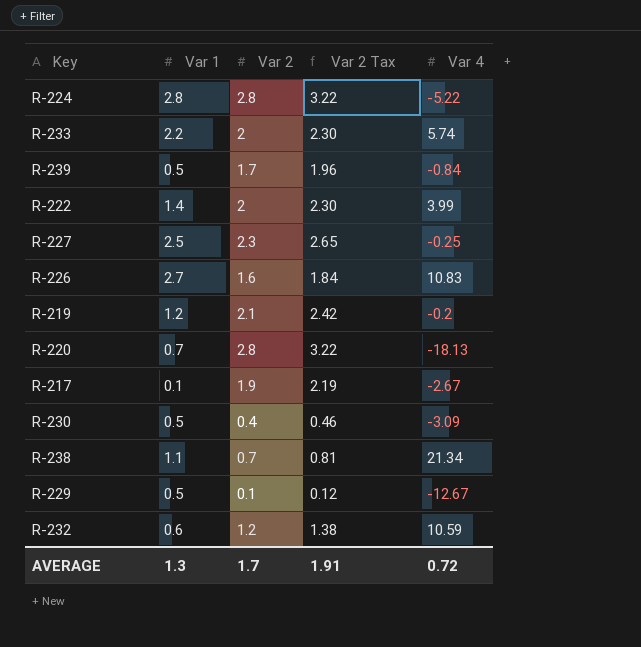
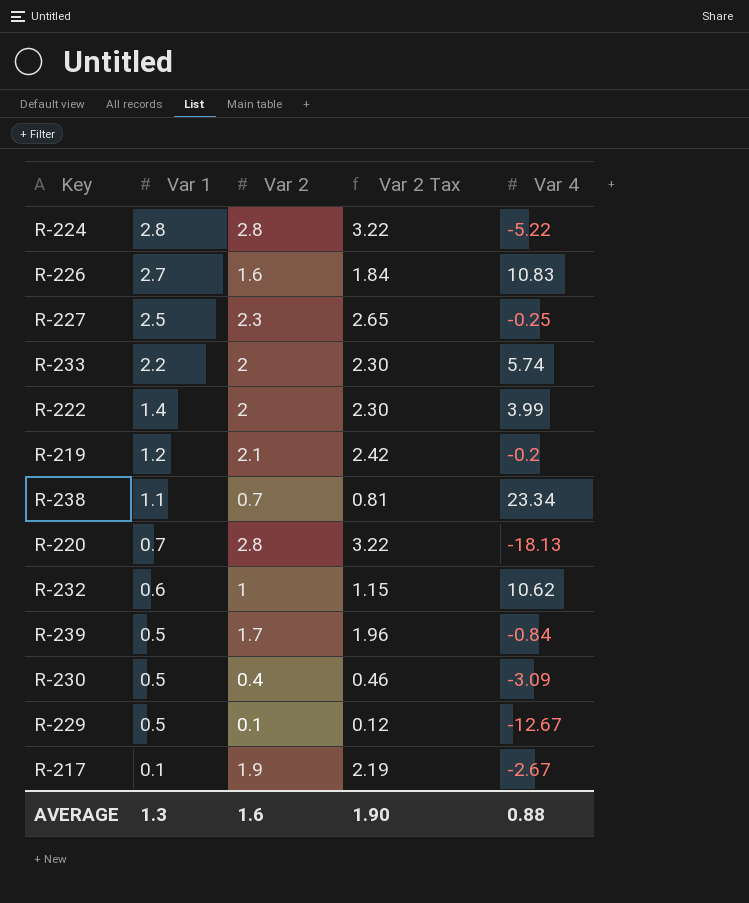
row order: none -> Var 1 descending
R-238 | Var 4: 21.34 -> 23.34
R-232 | Var 2: 1.2 -> 1
R-232 | Var 2 Tax: 1.38 -> 1.15
R-232 | Var 4: 10.59 -> 10.62
AVERAGE | Var 2: 1.7 -> 1.6
AVERAGE | Var 2 Tax: 1.91 -> 1.90
AVERAGE | Var 4: 0.72 -> 0.88

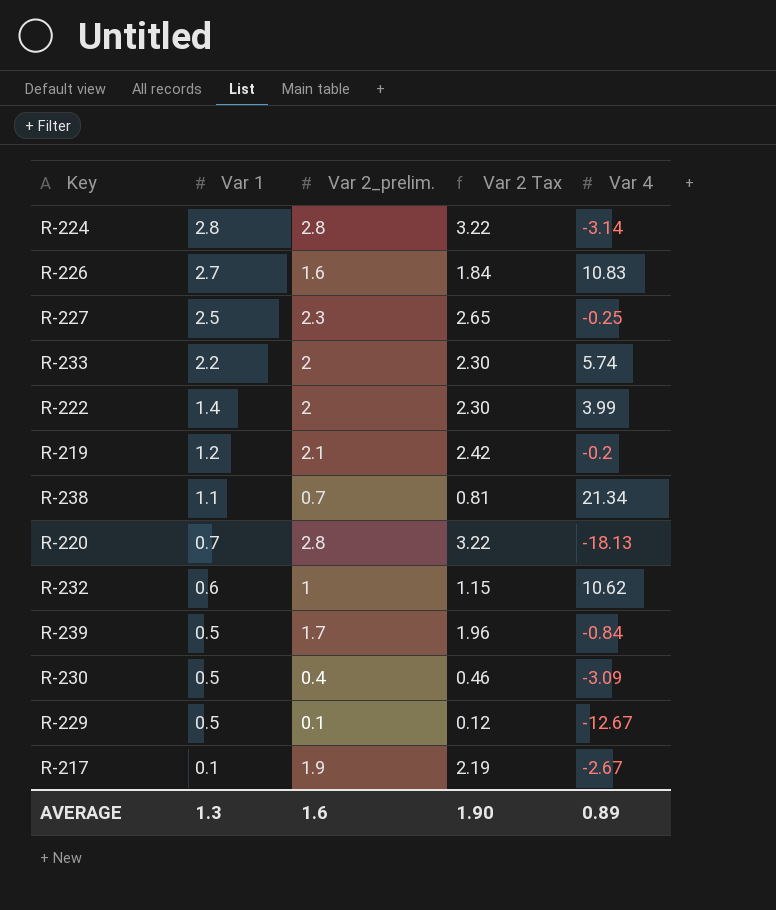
column name: Var 2 -> Var 2_prelim.
R-224 | Var 4: -5.22 -> -3.14
R-238 | Var 4: 23.34 -> 21.34
AVERAGE | Var 4: 0.88 -> 0.89

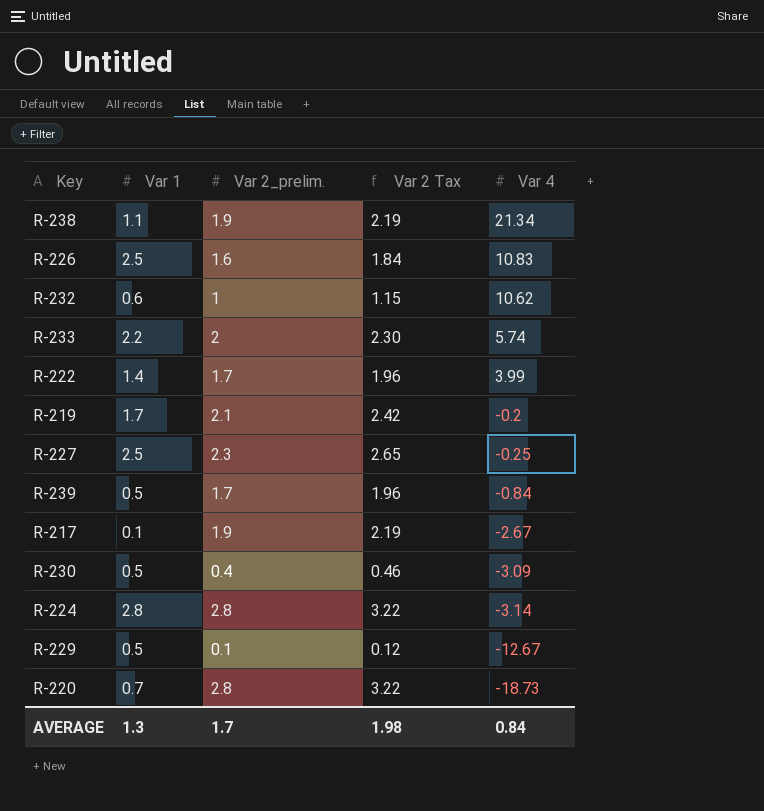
row order: Var 1 descending -> Var 4 descending
R-238 | Var 2_prelim.: 0.7 -> 1.9
R-238 | Var 2 Tax: 0.81 -> 2.19
R-226 | Var 1: 2.7 -> 2.5
R-222 | Var 2_prelim.: 2 -> 1.7
R-222 | Var 2 Tax: 2.30 -> 1.96
R-219 | Var 1: 1.2 -> 1.7
R-220 | Var 4: -18.13 -> -18.73
AVERAGE | Var 2_prelim.: 1.6 -> 1.7
AVERAGE | Var 2 Tax: 1.90 -> 1.98
AVERAGE | Var 4: 0.89 -> 0.84

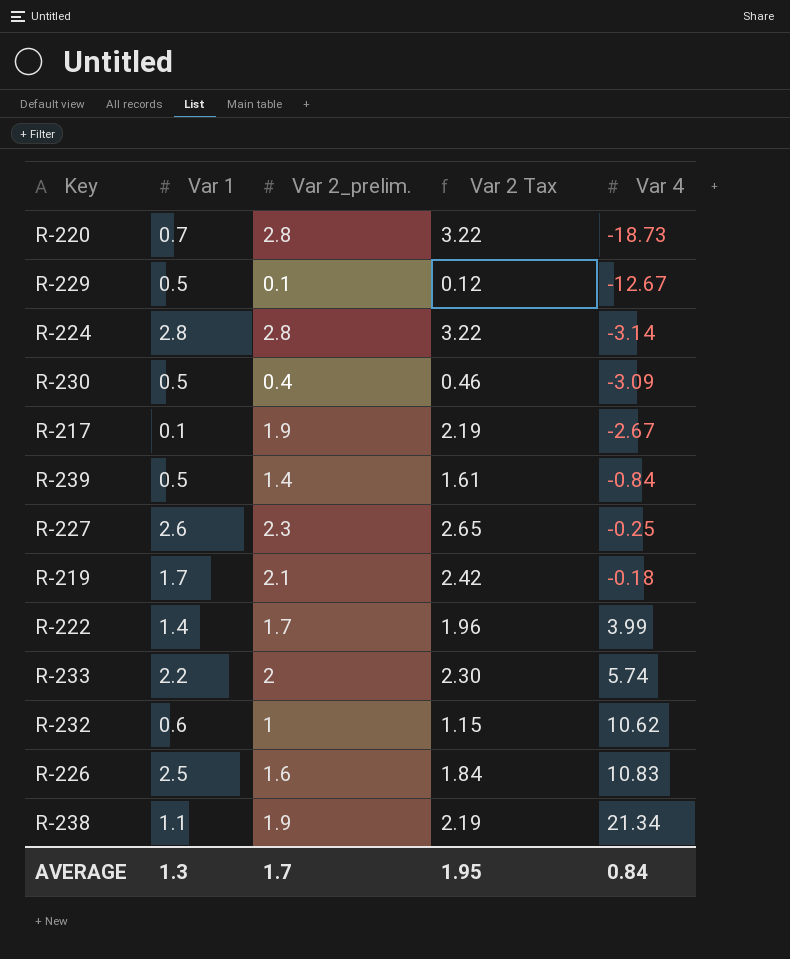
row order: Var 4 descending -> Var 4 ascending
R-239 | Var 2_prelim.: 1.7 -> 1.4
R-239 | Var 2 Tax: 1.96 -> 1.61
R-227 | Var 1: 2.5 -> 2.6
R-219 | Var 4: -0.2 -> -0.18
AVERAGE | Var 2 Tax: 1.98 -> 1.95

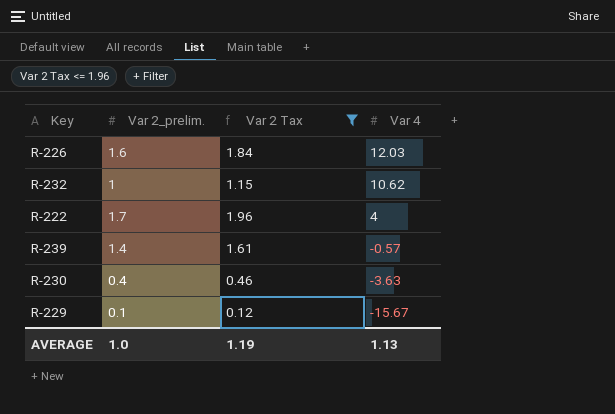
filter: none -> Var 2 Tax <= 1.96
row order: Var 4 ascending -> Var 4 descending
column Var 1 | position: 2 -> none
R-226 | Var 4: 10.83 -> 12.03
R-222 | Var 4: 3.99 -> 4
R-239 | Var 4: -0.84 -> -0.57
R-230 | Var 4: -3.09 -> -3.63
R-229 | Var 4: -12.67 -> -15.67
AVERAGE | Var 2_prelim.: 1.7 -> 1.0
AVERAGE | Var 2 Tax: 1.95 -> 1.19
AVERAGE | Var 4: 0.84 -> 1.13

